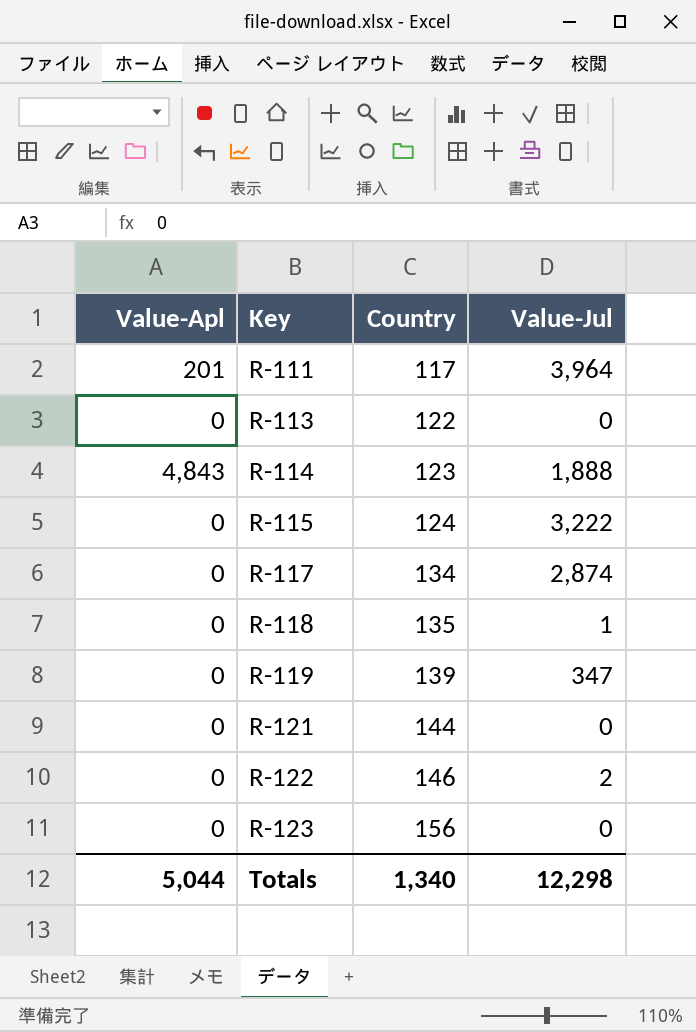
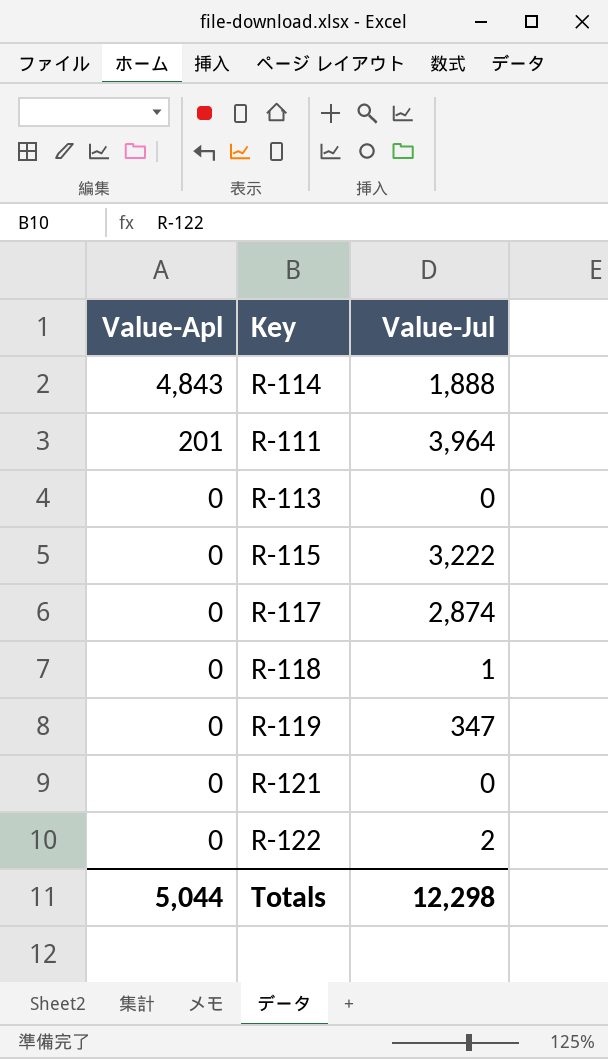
row order: Key ascending -> Value-Apl descending
column Country | position: 3 -> none
row R-123: 0 | 156 | 0 -> none

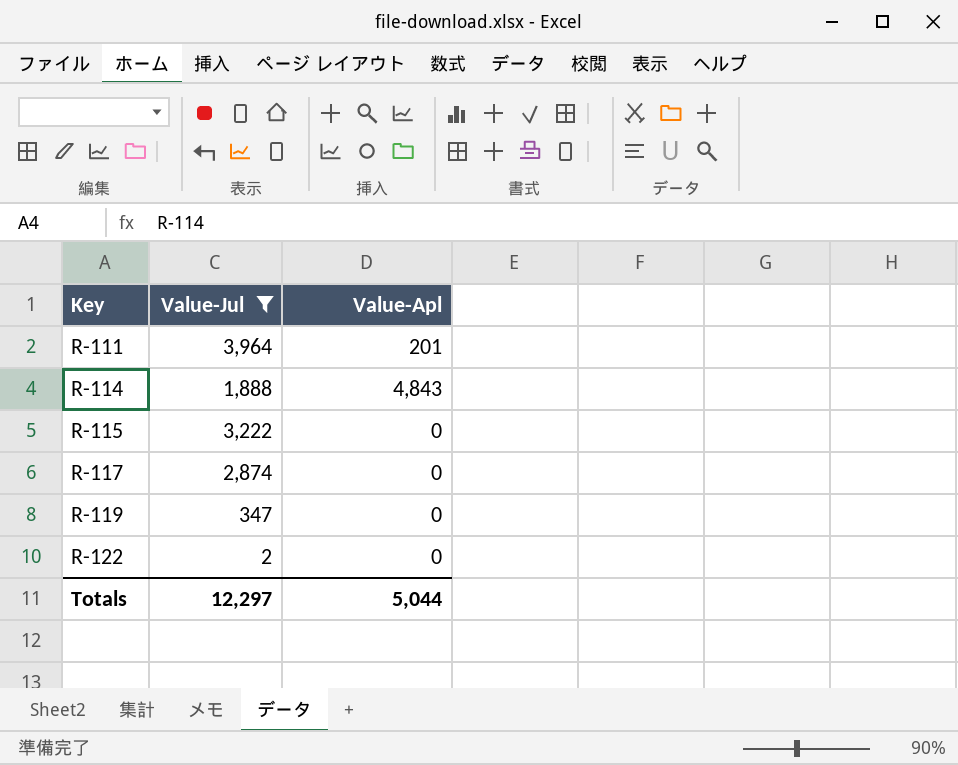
filter: none -> Value-Jul >= 2
row order: Value-Apl descending -> Key ascending
column Value-Apl | position: 1 -> 3
Totals | Value-Jul: 12,298 -> 12,297

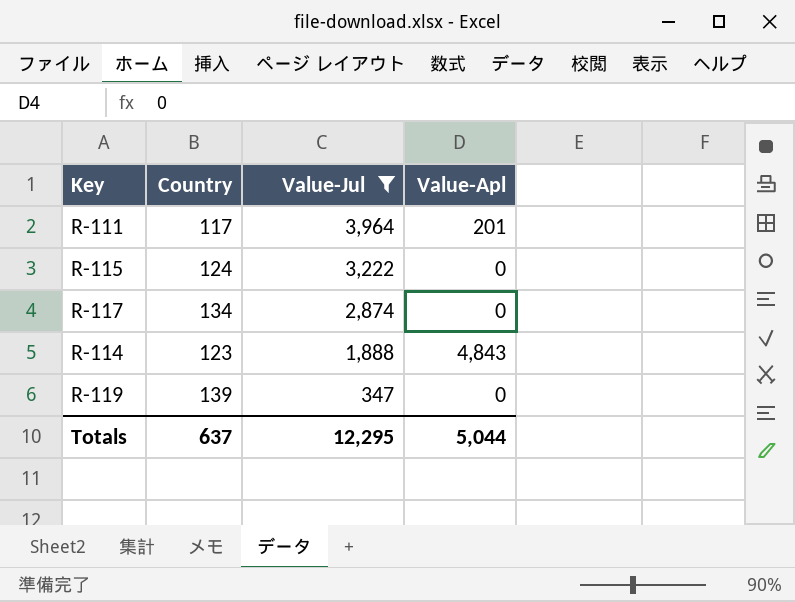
row order: Key ascending -> Value-Jul descending
column Country | position: none -> 2
row R-122: 2 | 0 -> none
Totals | Value-Jul: 12,297 -> 12,295

